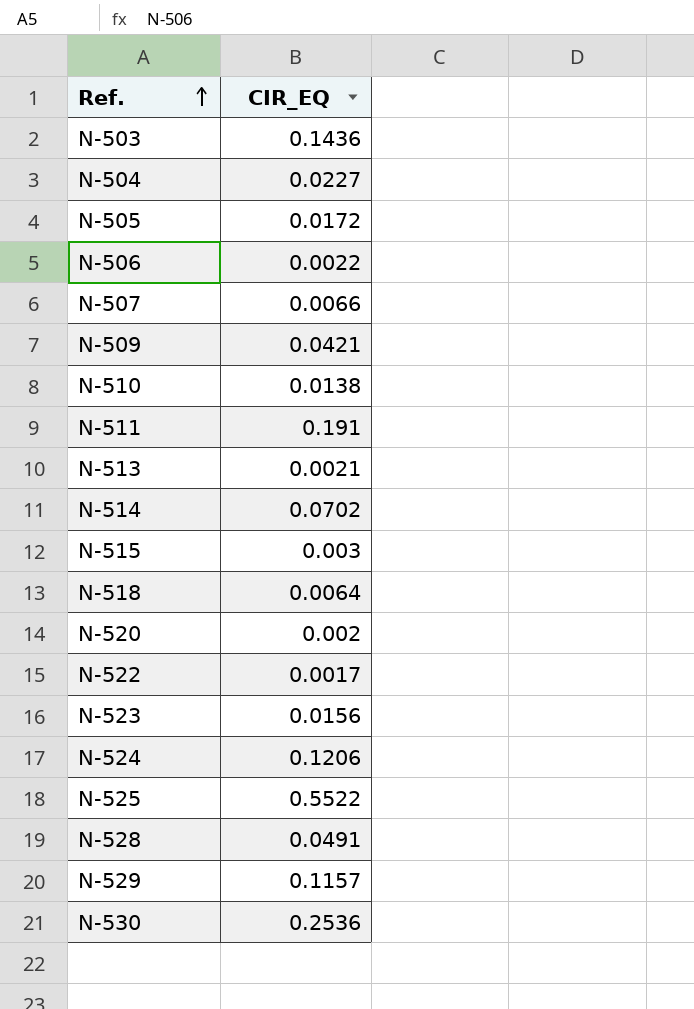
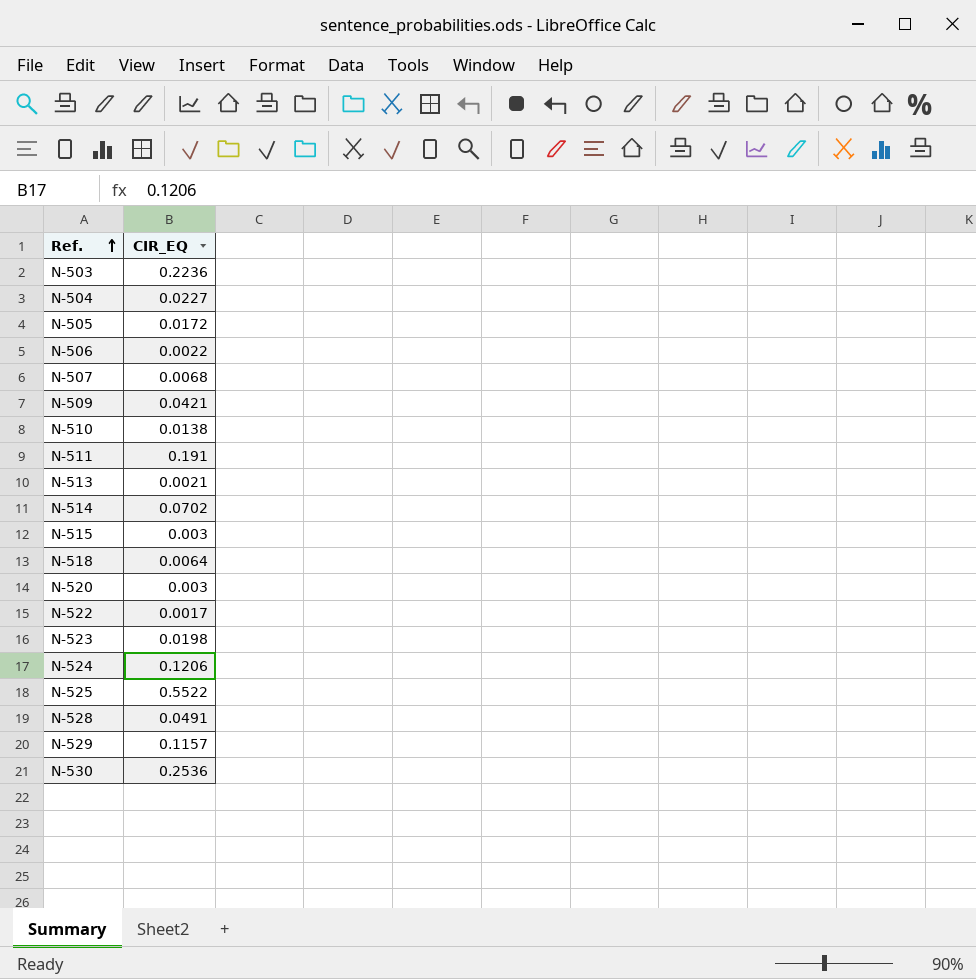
N-503 | CIR_EQ: 0.1436 -> 0.2236
N-507 | CIR_EQ: 0.0066 -> 0.0068
N-520 | CIR_EQ: 0.002 -> 0.003
N-523 | CIR_EQ: 0.0156 -> 0.0198

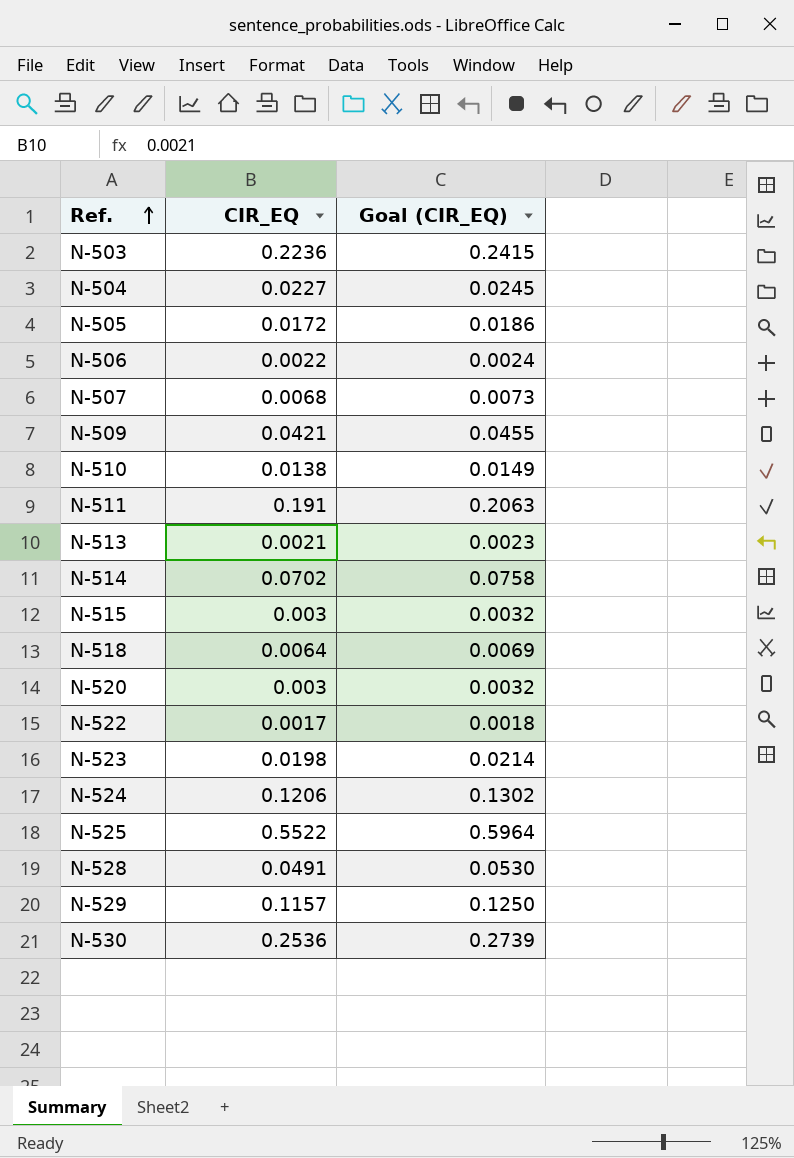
column Goal (CIR_EQ) | formula: none -> [CIR_EQ] * 1.08

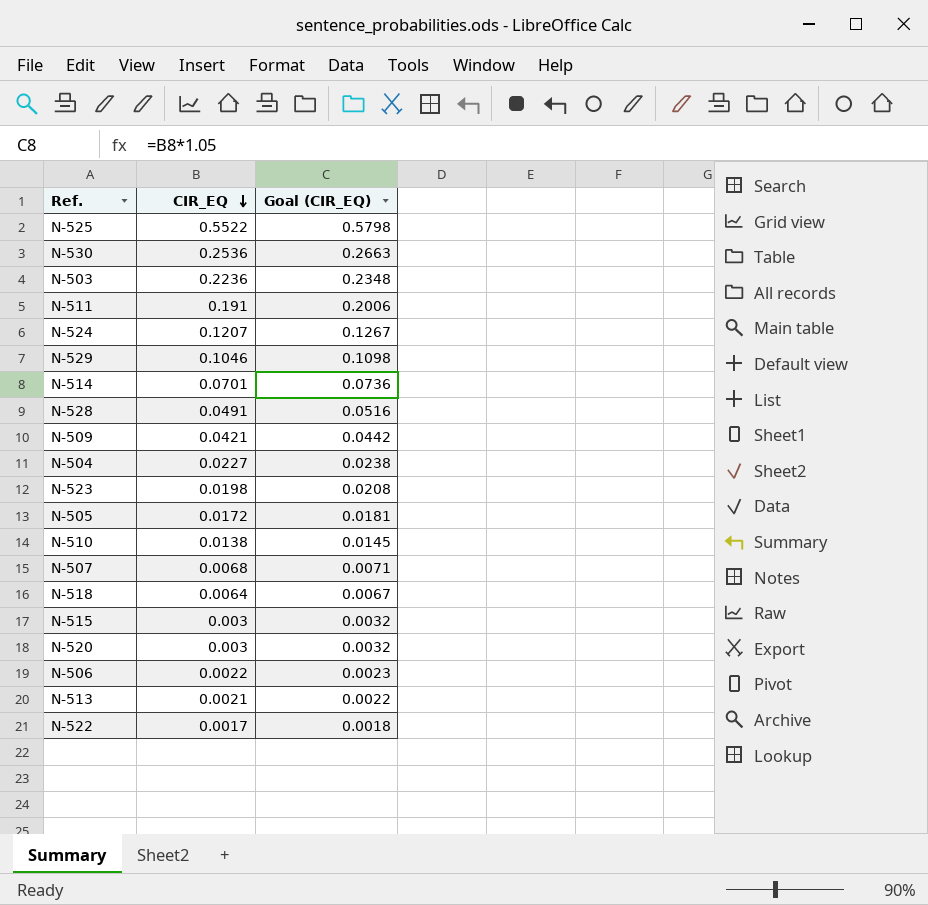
row order: Ref. ascending -> CIR_EQ descending
column Goal (CIR_EQ) | formula: [CIR_EQ] * 1.08 -> [CIR_EQ] * 1.05
N-524 | CIR_EQ: 0.1206 -> 0.1207
N-529 | CIR_EQ: 0.1157 -> 0.1046
N-514 | CIR_EQ: 0.0702 -> 0.0701

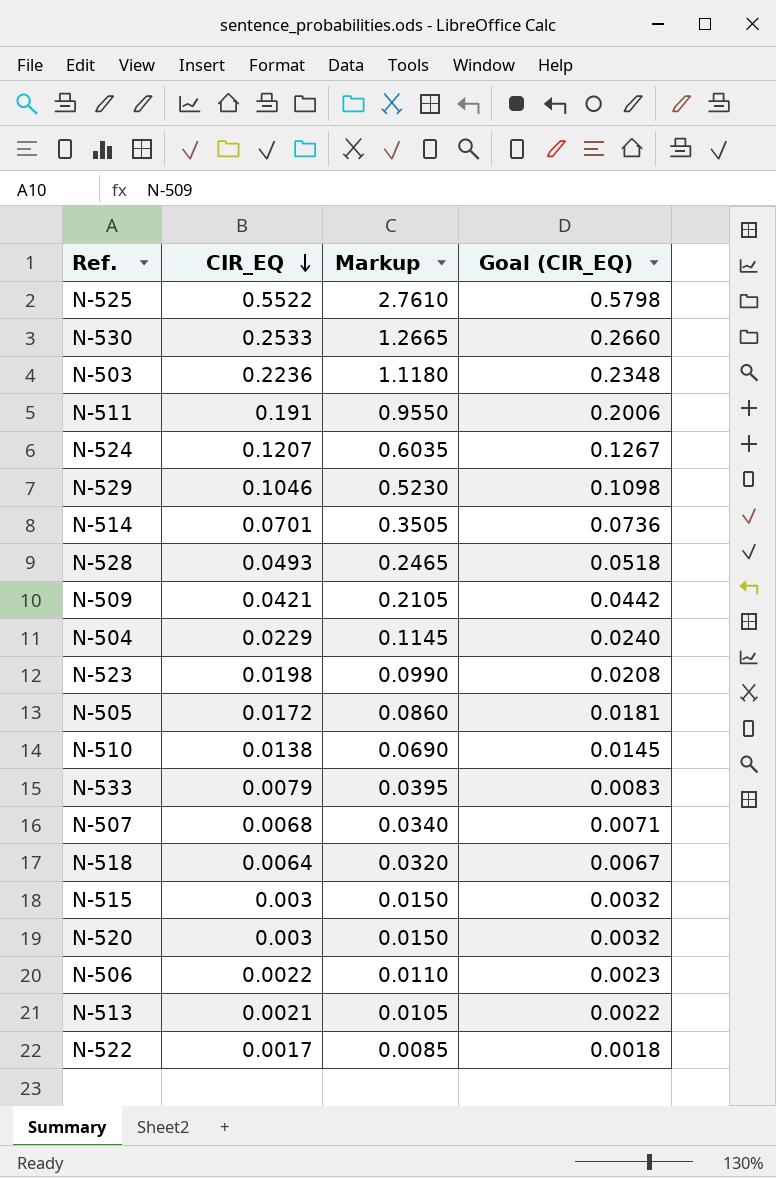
column Markup | formula: none -> [CIR_EQ] * 5
N-530 | CIR_EQ: 0.2536 -> 0.2533
N-530 | Goal (CIR_EQ): 0.2663 -> 0.2660
N-528 | CIR_EQ: 0.0491 -> 0.0493
N-528 | Goal (CIR_EQ): 0.0516 -> 0.0518
N-504 | CIR_EQ: 0.0227 -> 0.0229
N-504 | Goal (CIR_EQ): 0.0238 -> 0.0240
row N-533: none -> 0.0079 | 0.0395 | 0.0083

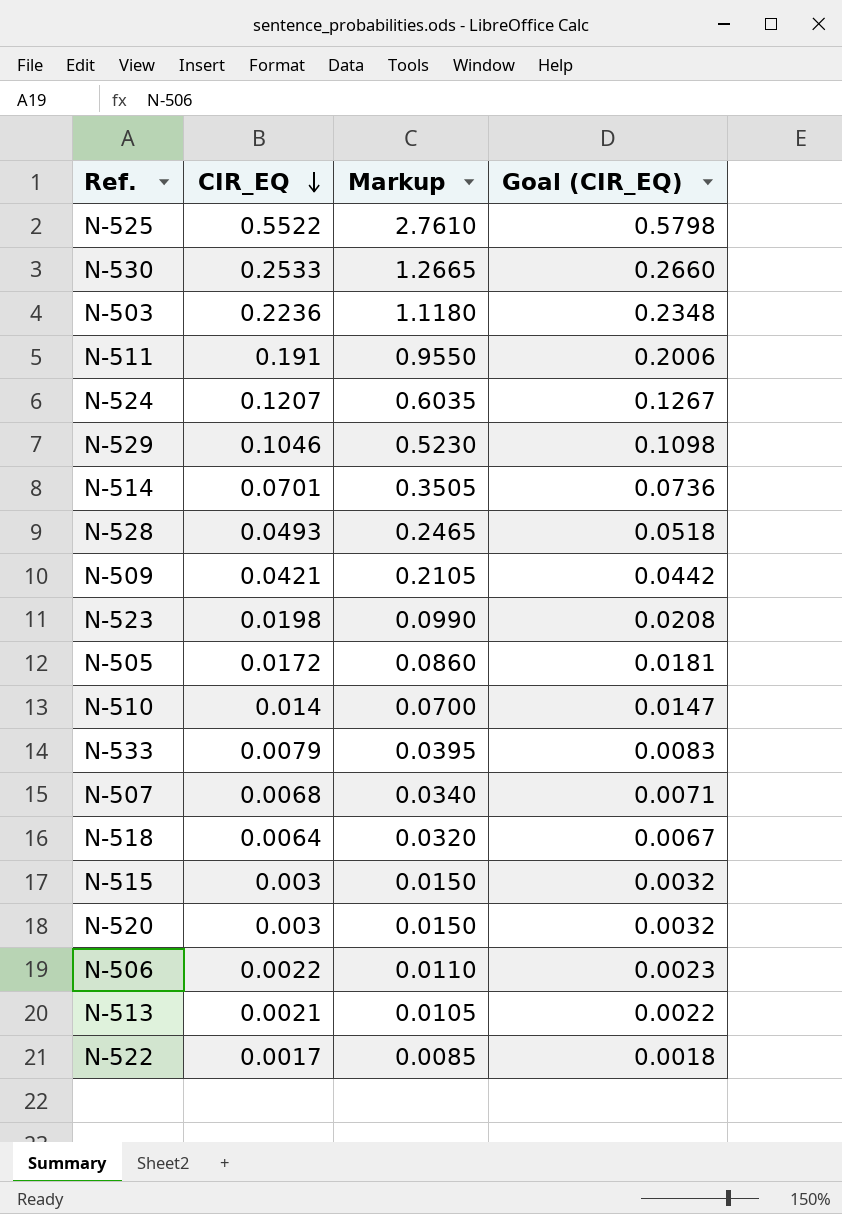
row N-504: 0.0229 | 0.1145 | 0.0240 -> none
N-510 | CIR_EQ: 0.0138 -> 0.014
N-510 | Markup: 0.0690 -> 0.0700
N-510 | Goal (CIR_EQ): 0.0145 -> 0.0147

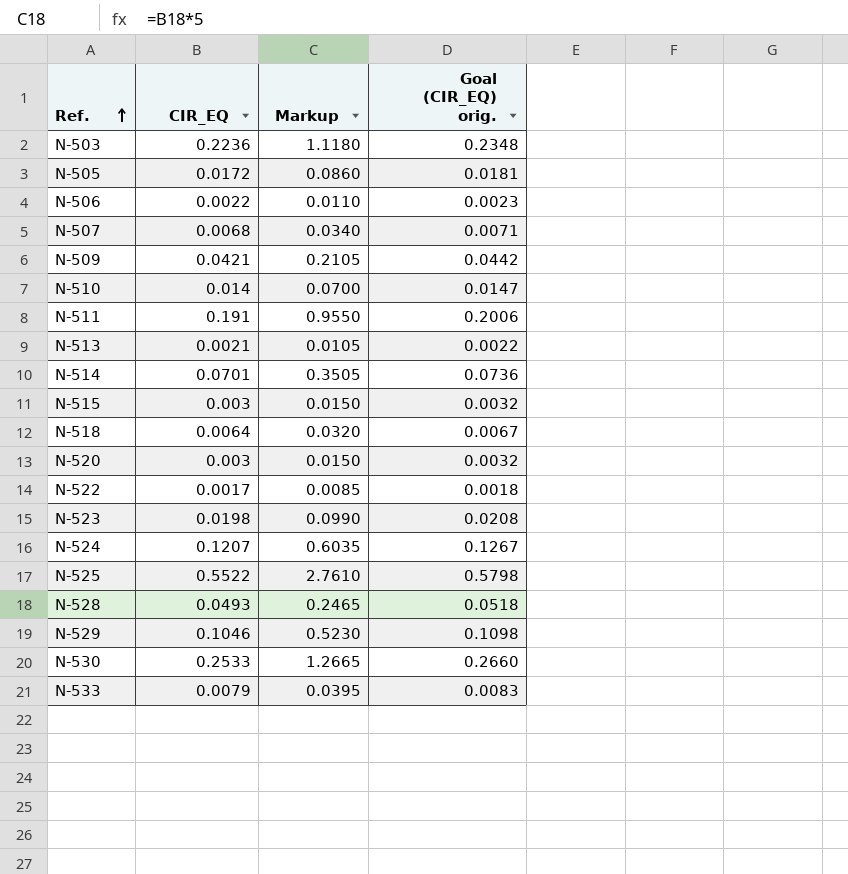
row order: CIR_EQ descending -> Ref. ascending
column name: Goal (CIR_EQ) -> Goal (CIR_EQ) orig.

